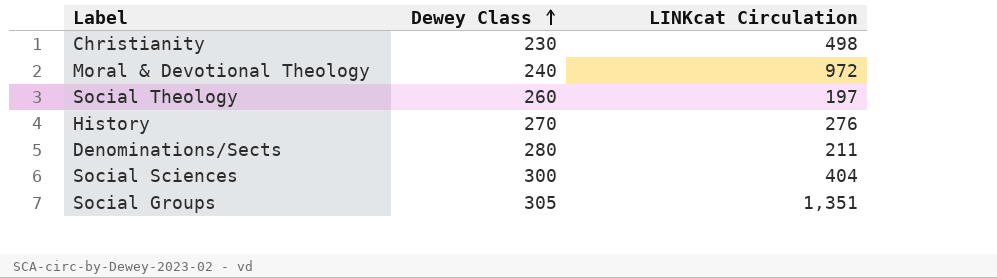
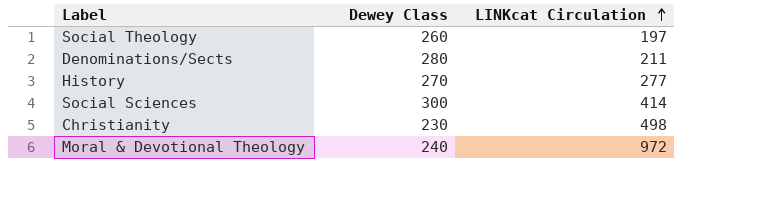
row order: Dewey Class ascending -> LINKcat Circulation ascending
row Social Groups: 305 | 1,351 -> none
History | LINKcat Circulation: 276 -> 277
Social Sciences | LINKcat Circulation: 404 -> 414

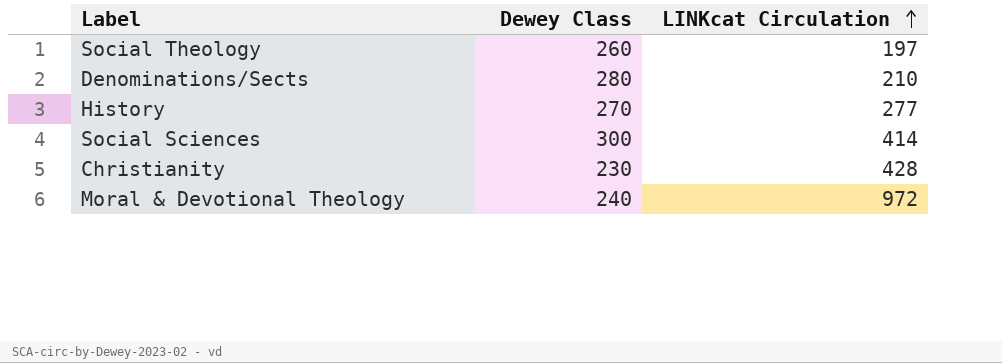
Denominations/Sects | LINKcat Circulation: 211 -> 210
Christianity | LINKcat Circulation: 498 -> 428

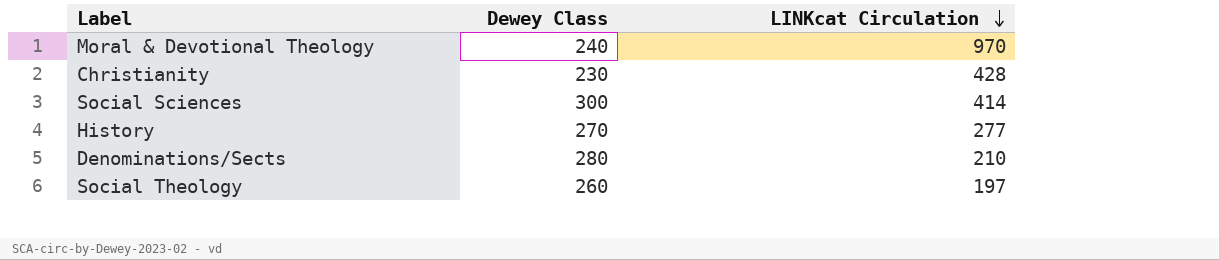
row order: LINKcat Circulation ascending -> LINKcat Circulation descending
Moral & Devotional Theology | LINKcat Circulation: 972 -> 970

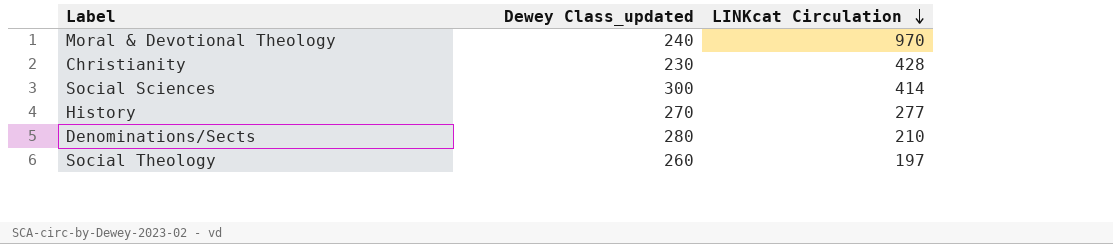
column name: Dewey Class -> Dewey Class_updated

